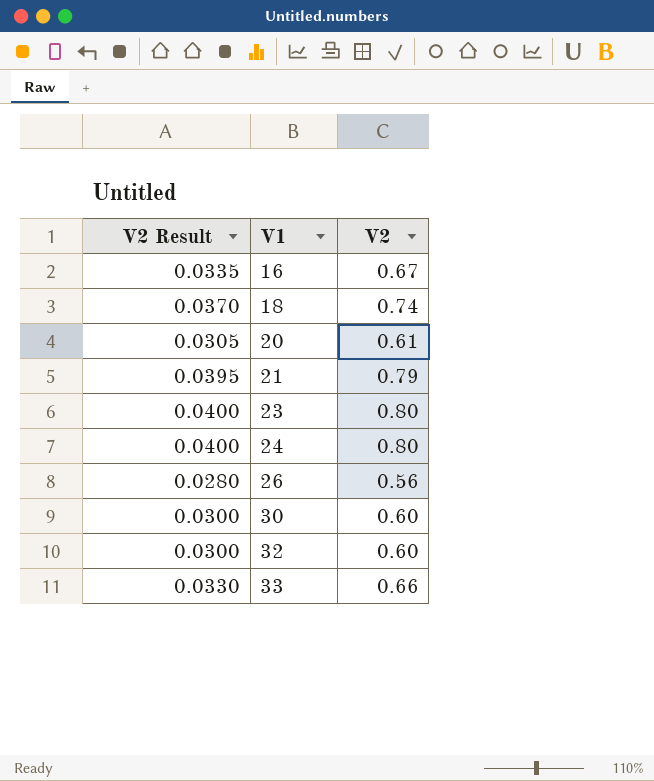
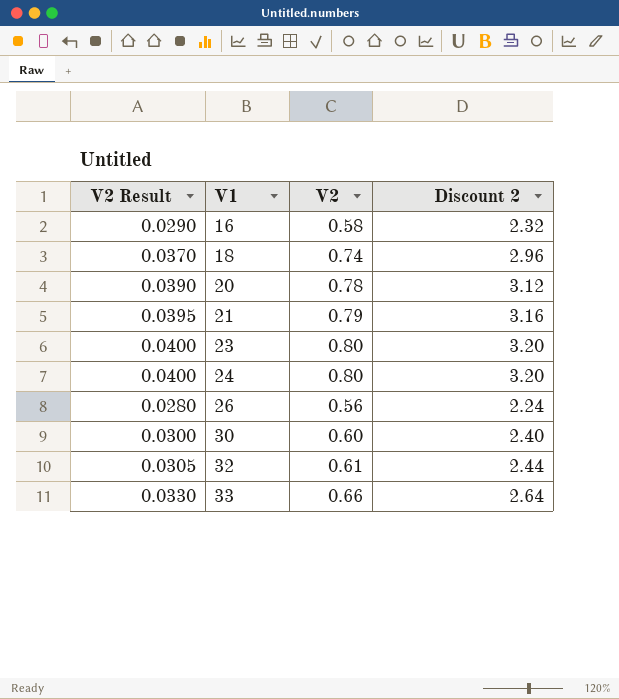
column Discount 2 | formula: none -> [V2] * 4
16 | V2 Result: 0.0335 -> 0.0290
16 | V2: 0.67 -> 0.58
20 | V2 Result: 0.0305 -> 0.0390
20 | V2: 0.61 -> 0.78
32 | V2 Result: 0.0300 -> 0.0305
32 | V2: 0.60 -> 0.61

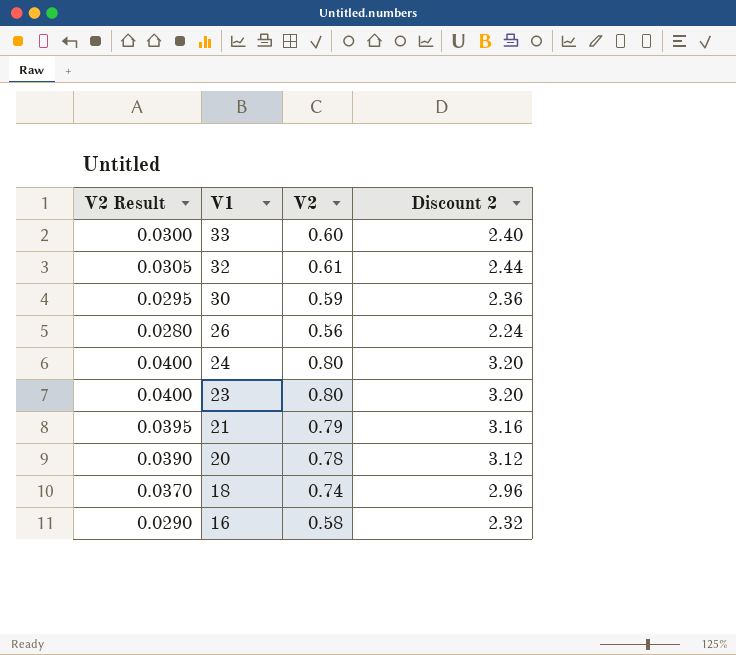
row order: V1 ascending -> V1 descending
33 | V2 Result: 0.0330 -> 0.0300
33 | V2: 0.66 -> 0.60
33 | Discount 2: 2.64 -> 2.40
30 | V2 Result: 0.0300 -> 0.0295
30 | V2: 0.60 -> 0.59
30 | Discount 2: 2.40 -> 2.36

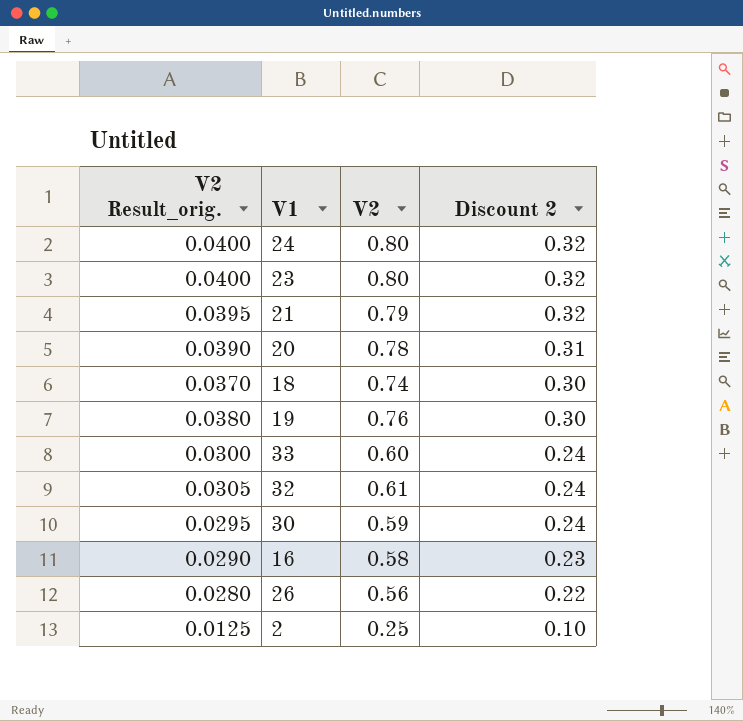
row order: V1 descending -> Discount 2 descending
column name: V2 Result -> V2 Result_orig.
column Discount 2 | formula: [V2] * 4 -> [V2] * 0.4
row 19: none -> 0.0380 | 0.76 | 0.30
row 2: none -> 0.0125 | 0.25 | 0.10

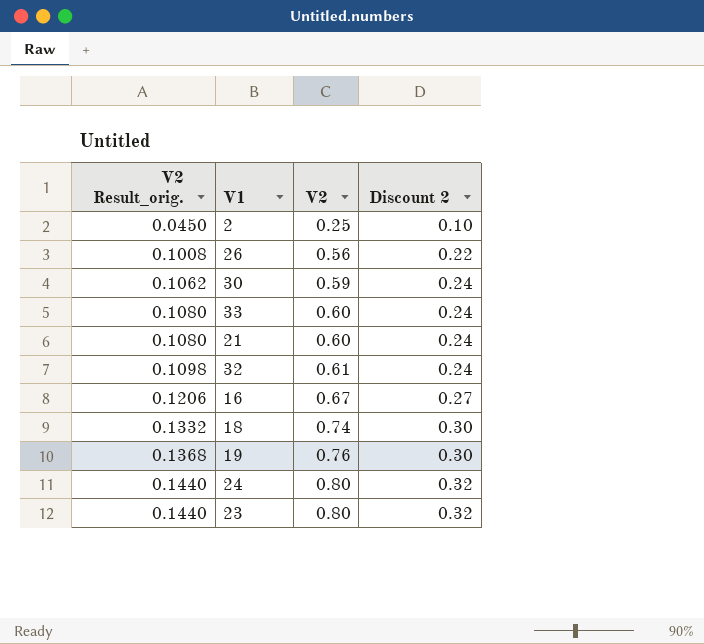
row order: Discount 2 descending -> V2 Result_orig. ascending
column V2 Result_orig. | formula: [V2] * 0.05 -> [V2] * 0.18
row 20: 0.0390 | 0.78 | 0.31 -> none
21 | V2: 0.79 -> 0.60
21 | Discount 2: 0.32 -> 0.24
16 | V2: 0.58 -> 0.67
16 | Discount 2: 0.23 -> 0.27

